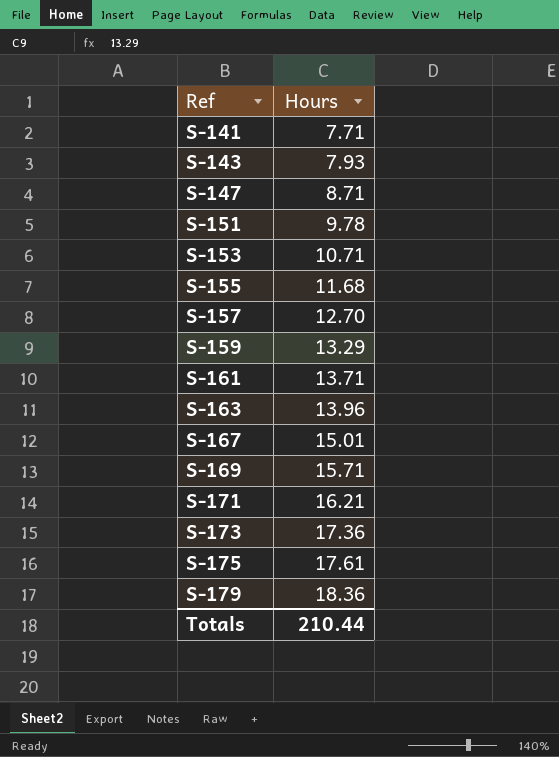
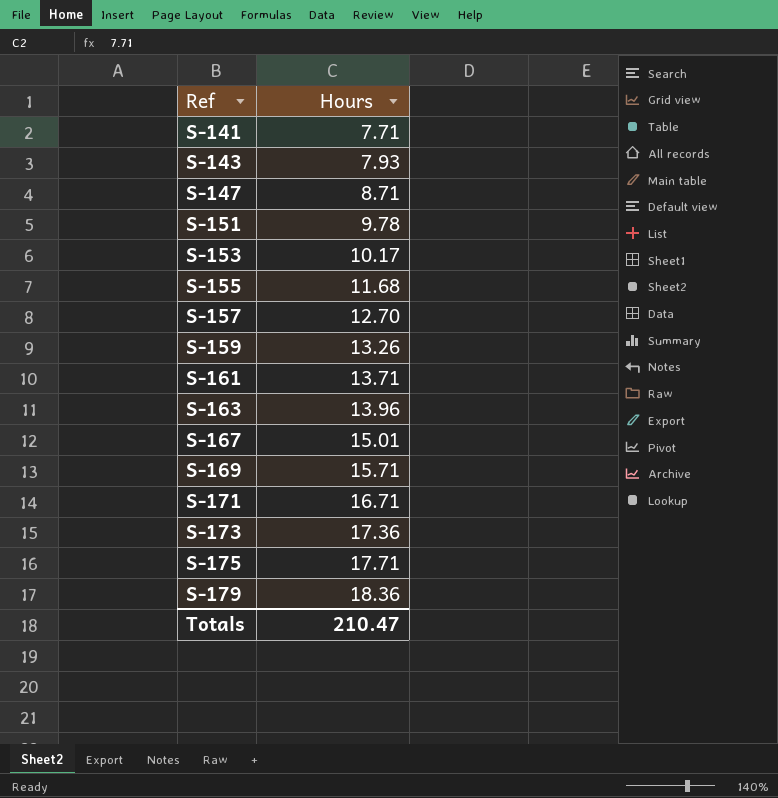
S-153 | Hours: 10.71 -> 10.17
S-159 | Hours: 13.29 -> 13.26
S-171 | Hours: 16.21 -> 16.71
S-175 | Hours: 17.61 -> 17.71
Totals | Hours: 210.44 -> 210.47

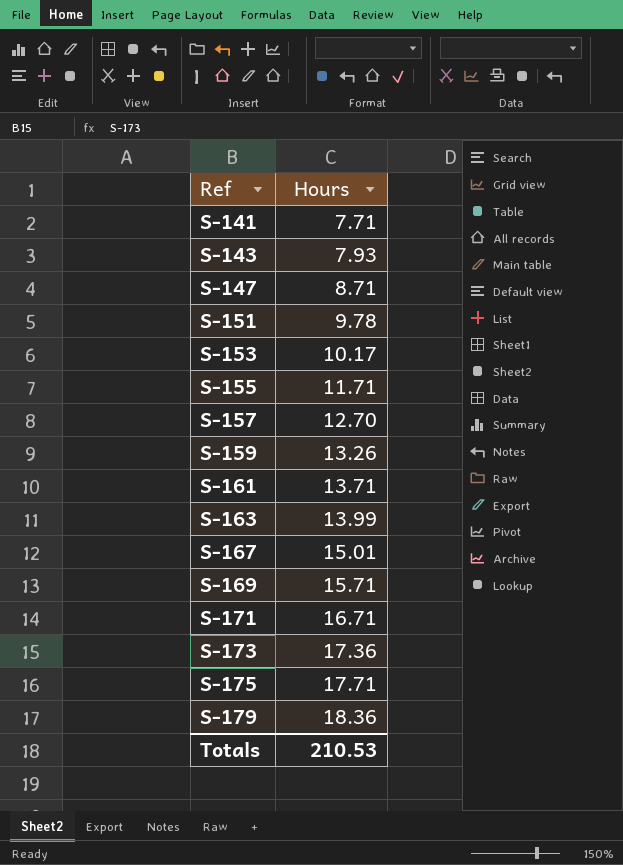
S-155 | Hours: 11.68 -> 11.71
S-163 | Hours: 13.96 -> 13.99
Totals | Hours: 210.47 -> 210.53

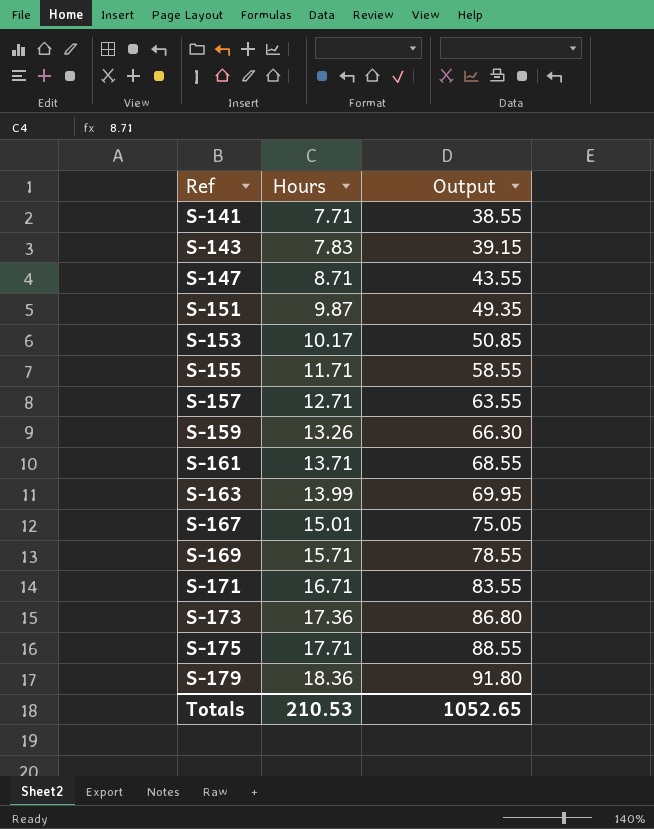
column Output | formula: none -> [Hours] * 5
S-143 | Hours: 7.93 -> 7.83
S-151 | Hours: 9.78 -> 9.87
S-157 | Hours: 12.70 -> 12.71

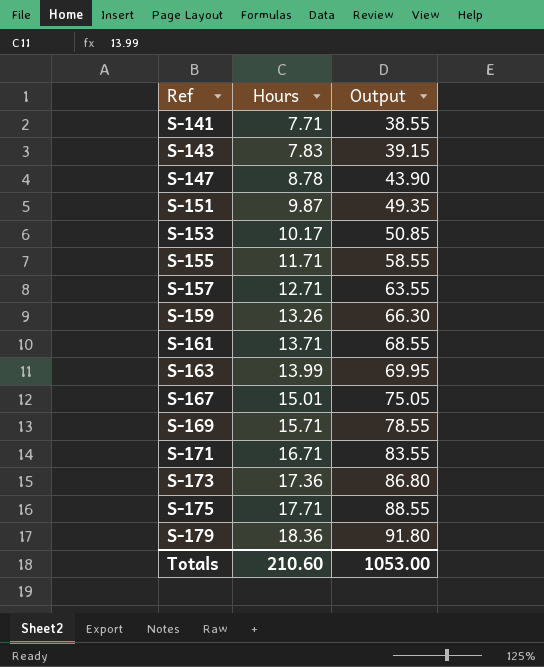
S-147 | Hours: 8.71 -> 8.78
S-147 | Output: 43.55 -> 43.90
Totals | Hours: 210.53 -> 210.60
Totals | Output: 1052.65 -> 1053.00

